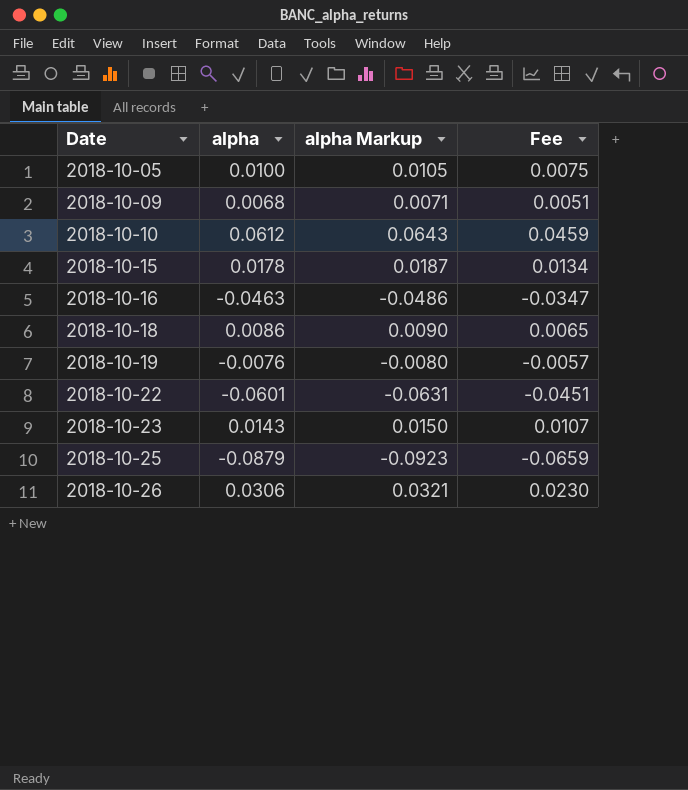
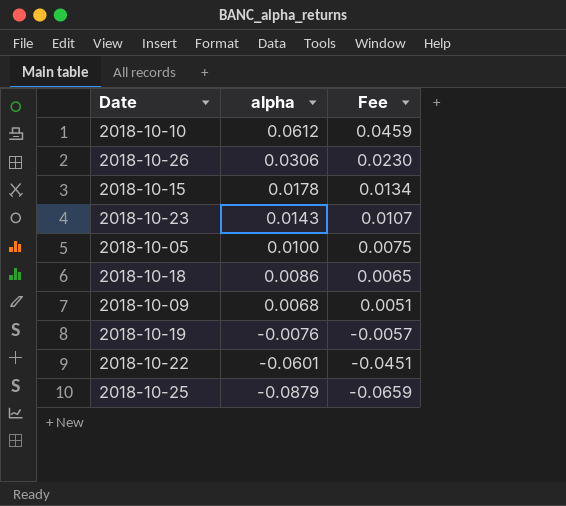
row order: Date ascending -> alpha descending
column alpha Markup | formula: [alpha] * 1.05 -> none
row 2018-10-16: -0.0463 | -0.0486 | -0.0347 -> none

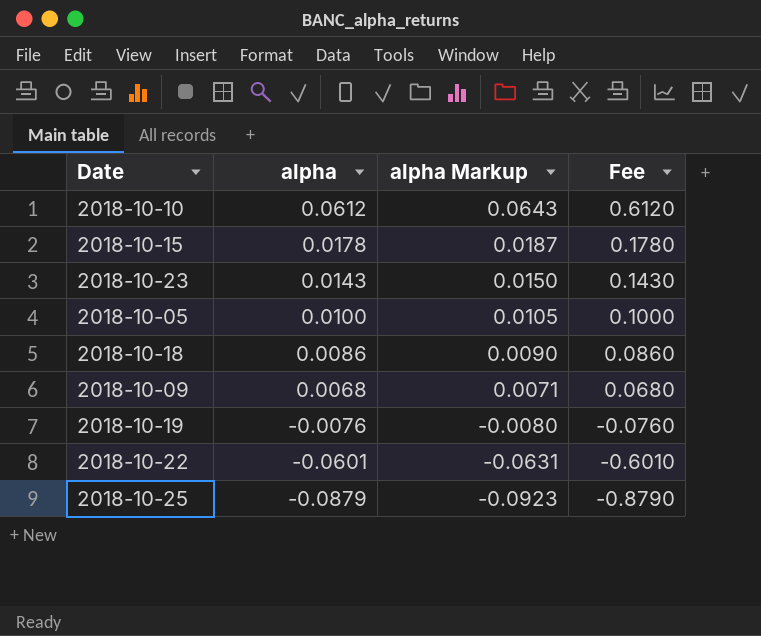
column alpha Markup | formula: none -> [alpha] * 1.05
column Fee | formula: [alpha] * 0.75 -> [alpha] * 10
row 2018-10-26: 0.0306 | 0.0230 -> none

